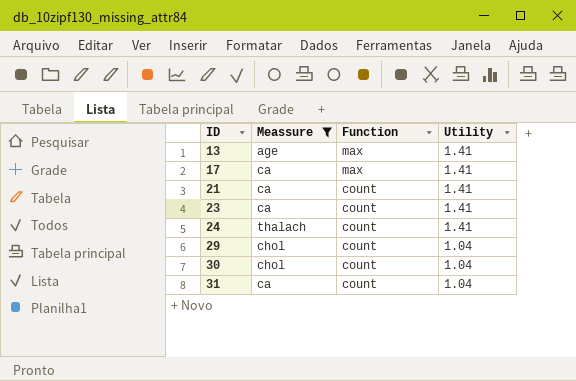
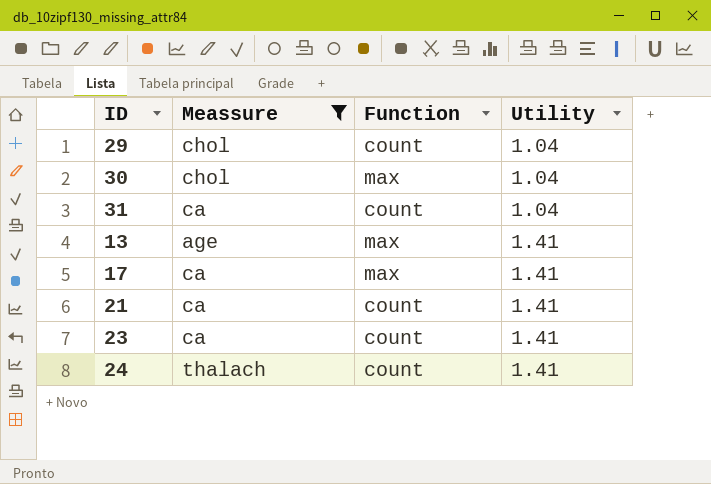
row order: ID ascending -> Utility ascending
30 | Function: count -> max

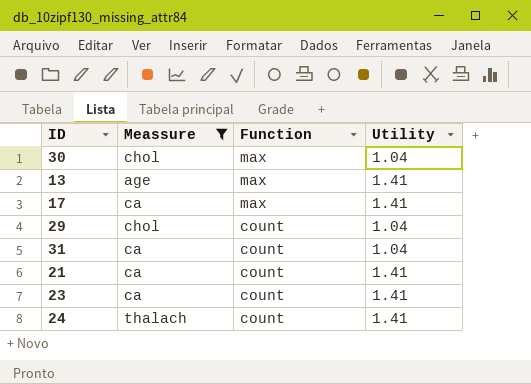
row order: Utility ascending -> Function descending

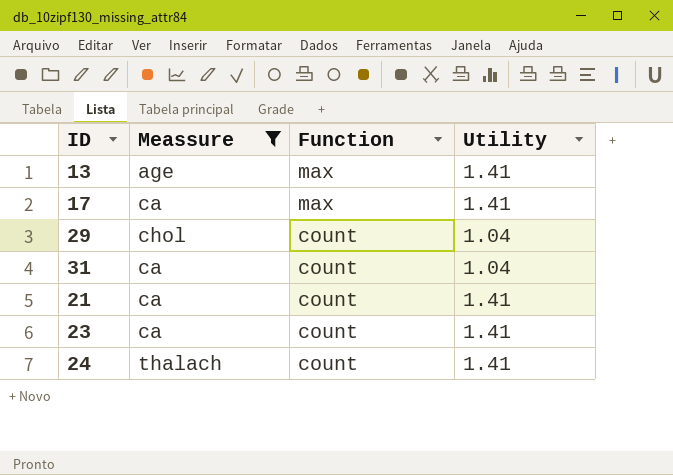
row 30: chol | max | 1.04 -> none

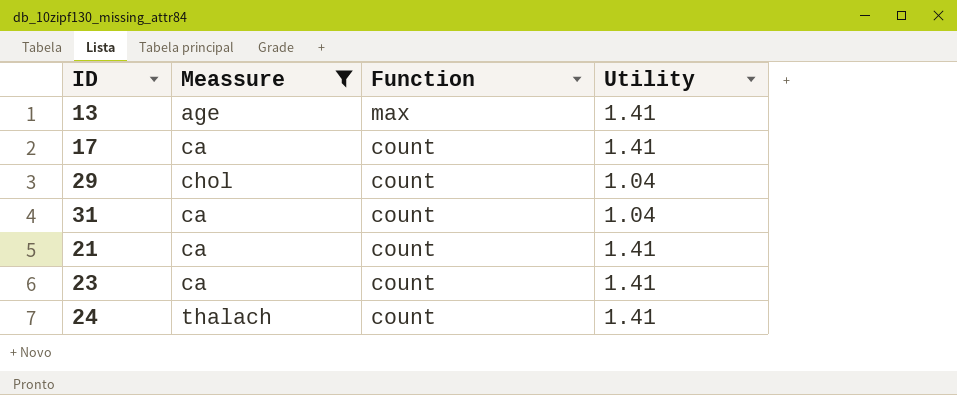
17 | Function: max -> count

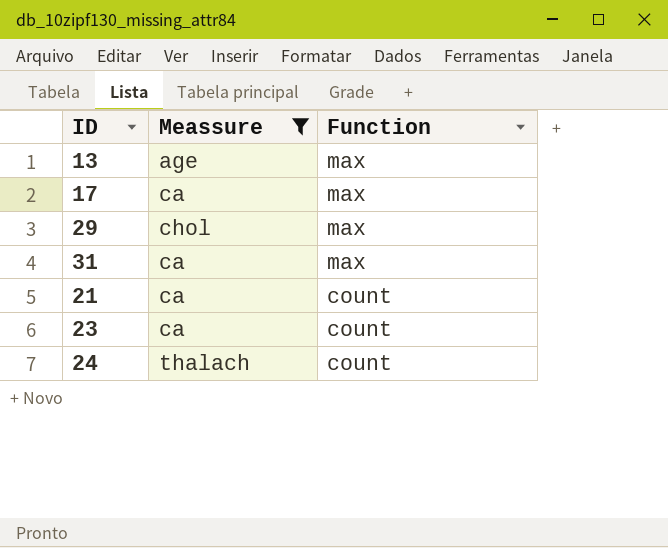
column Utility | position: 4 -> none
17 | Function: count -> max
29 | Function: count -> max
31 | Function: count -> max

